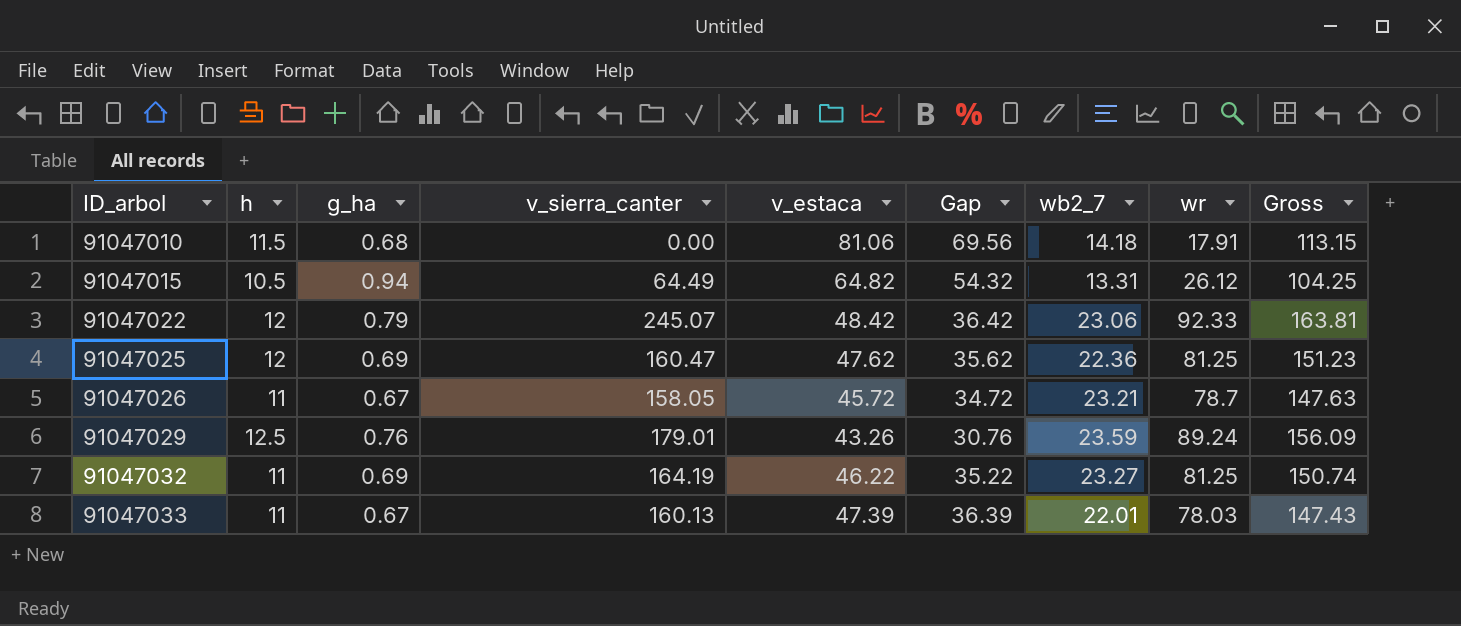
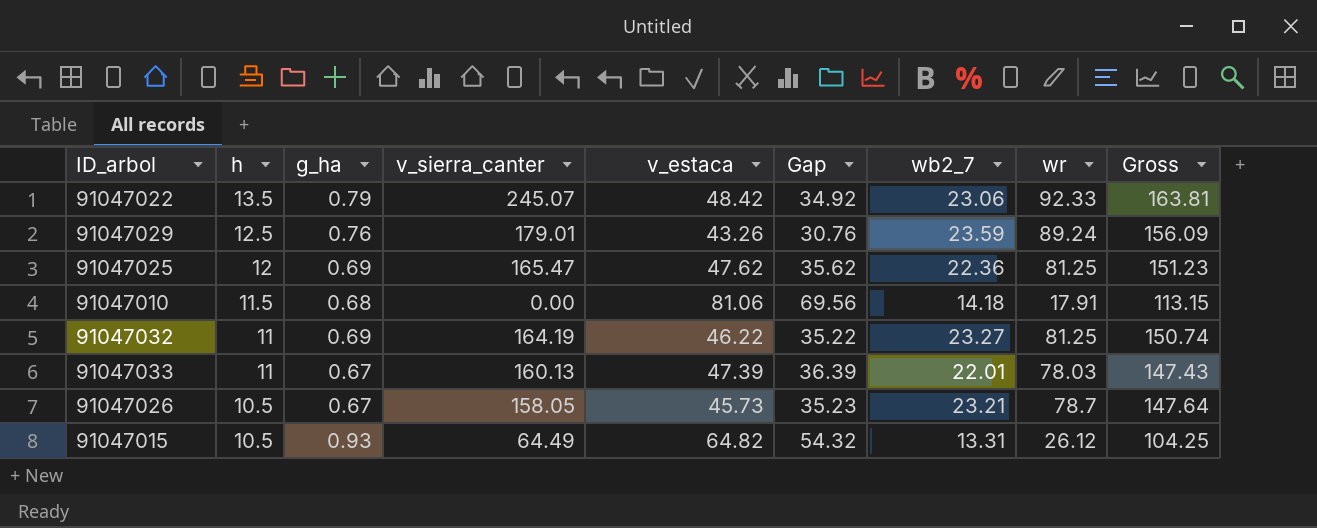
row order: ID_arbol ascending -> h descending
91047022 | h: 12 -> 13.5
91047022 | Gap: 36.42 -> 34.92
91047025 | v_sierra_canter: 160.47 -> 165.47
91047026 | h: 11 -> 10.5
91047026 | v_estaca: 45.72 -> 45.73
91047026 | Gap: 34.72 -> 35.23
91047026 | Gross: 147.63 -> 147.64
91047015 | g_ha: 0.94 -> 0.93

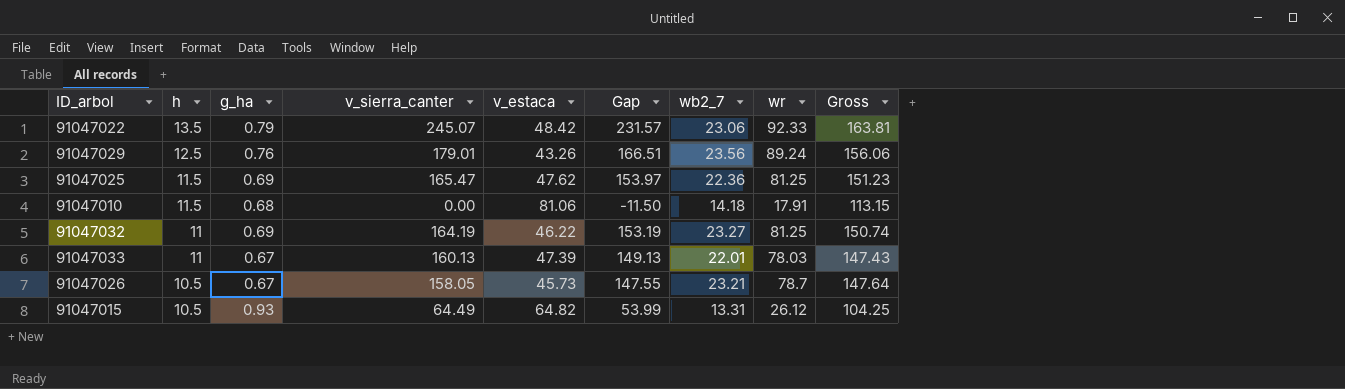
column Gap | formula: [v_estaca] - [h] -> [v_sierra_canter] - [h]
91047029 | wb2_7: 23.59 -> 23.56
91047029 | Gross: 156.09 -> 156.06
91047025 | h: 12 -> 11.5

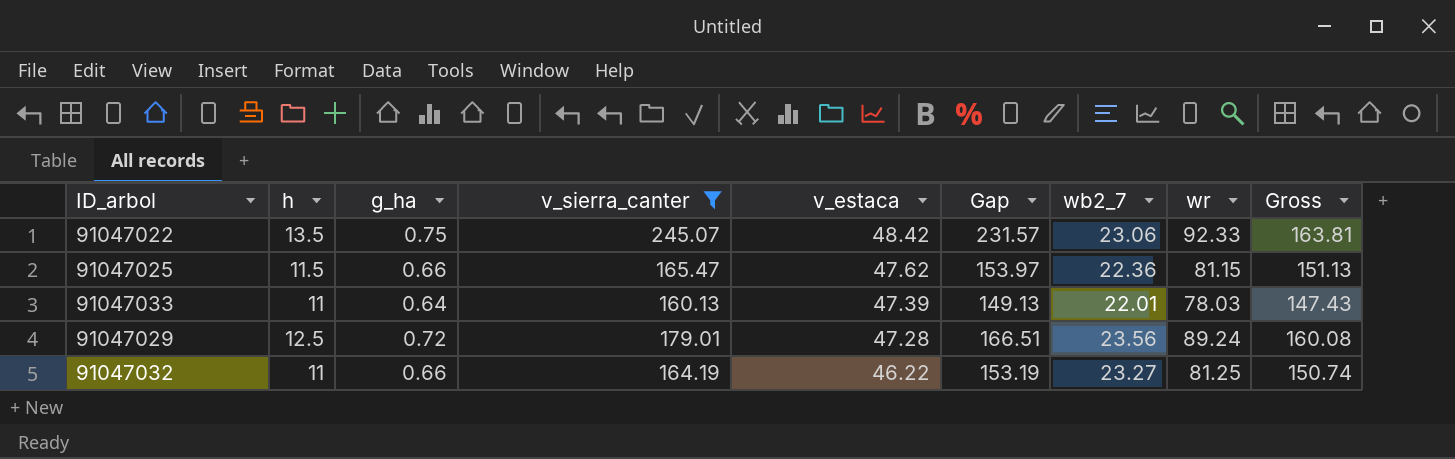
filter: none -> v_sierra_canter >= 160.13
row order: h descending -> v_estaca descending
91047022 | g_ha: 0.79 -> 0.75
91047025 | g_ha: 0.69 -> 0.66
91047025 | wr: 81.25 -> 81.15
91047025 | Gross: 151.23 -> 151.13
91047033 | g_ha: 0.67 -> 0.64
91047029 | g_ha: 0.76 -> 0.72
91047029 | v_estaca: 43.26 -> 47.28
91047029 | Gross: 156.06 -> 160.08
91047032 | g_ha: 0.69 -> 0.66

